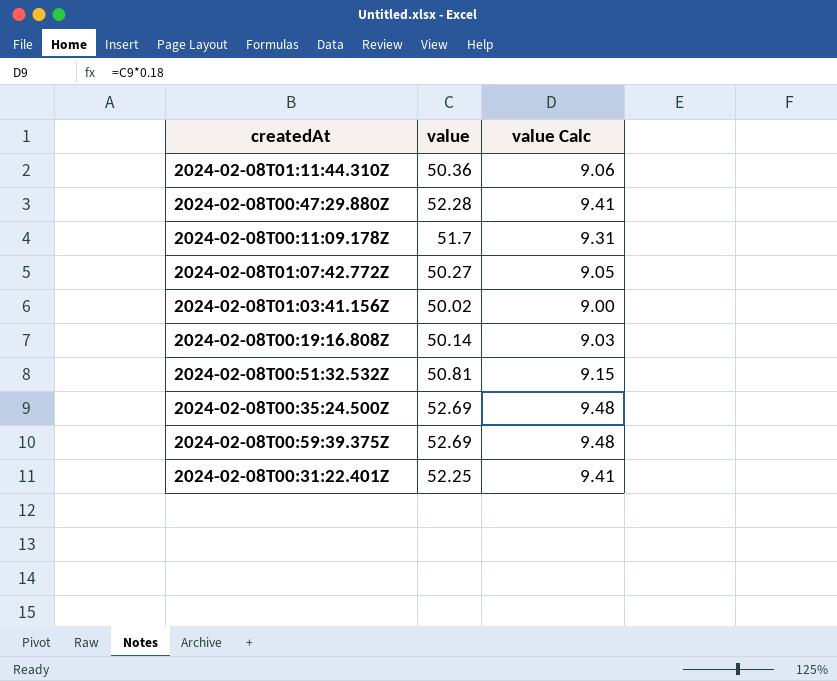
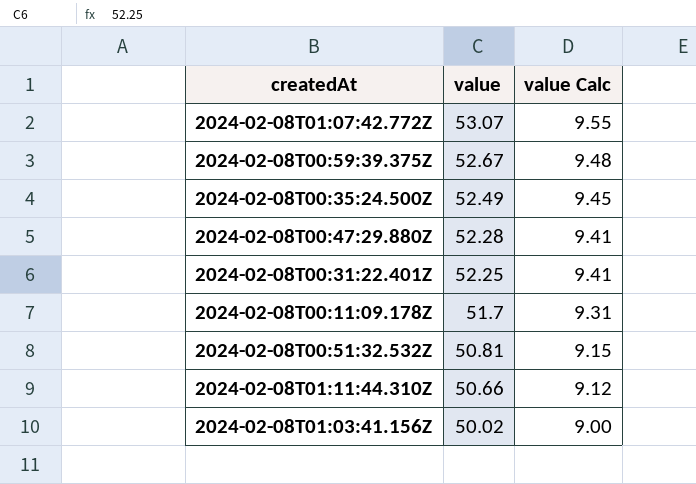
row order: none -> value descending
row 2024-02-08T00:19:16.808Z: 50.14 | 9.03 -> none
2024-02-08T01:07:42.772Z | value: 50.27 -> 53.07
2024-02-08T01:07:42.772Z | value Calc: 9.05 -> 9.55
2024-02-08T00:59:39.375Z | value: 52.69 -> 52.67
2024-02-08T00:35:24.500Z | value: 52.69 -> 52.49
2024-02-08T00:35:24.500Z | value Calc: 9.48 -> 9.45
2024-02-08T01:11:44.310Z | value: 50.36 -> 50.66
2024-02-08T01:11:44.310Z | value Calc: 9.06 -> 9.12

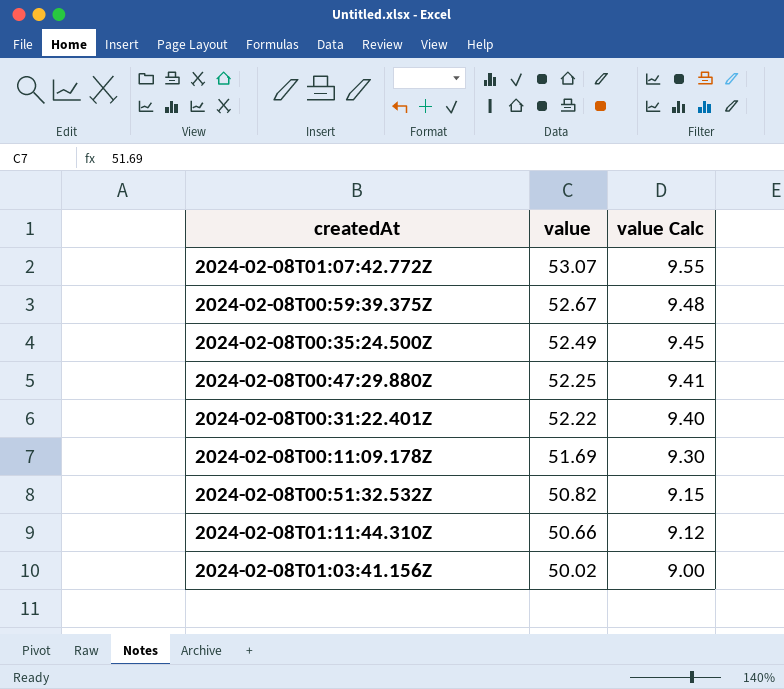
2024-02-08T00:47:29.880Z | value: 52.28 -> 52.25
2024-02-08T00:31:22.401Z | value: 52.25 -> 52.22
2024-02-08T00:31:22.401Z | value Calc: 9.41 -> 9.40
2024-02-08T00:11:09.178Z | value: 51.7 -> 51.69
2024-02-08T00:11:09.178Z | value Calc: 9.31 -> 9.30
2024-02-08T00:51:32.532Z | value: 50.81 -> 50.82

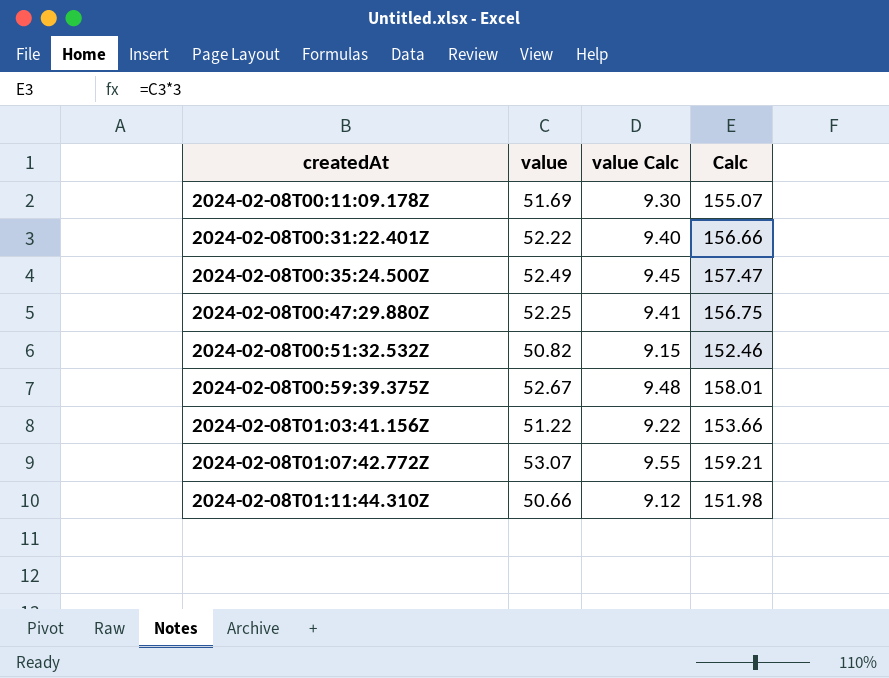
row order: value descending -> createdAt ascending
column Calc | formula: none -> [value] * 3
2024-02-08T01:03:41.156Z | value: 50.02 -> 51.22
2024-02-08T01:03:41.156Z | value Calc: 9.00 -> 9.22

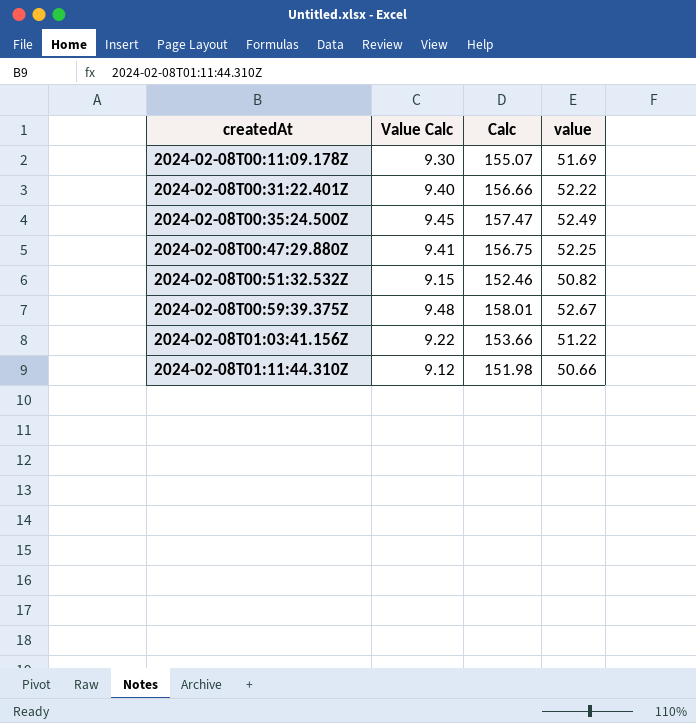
column name: value Calc -> Value Calc
column value | position: 2 -> 4
row 2024-02-08T01:07:42.772Z: 53.07 | 9.55 | 159.21 -> none

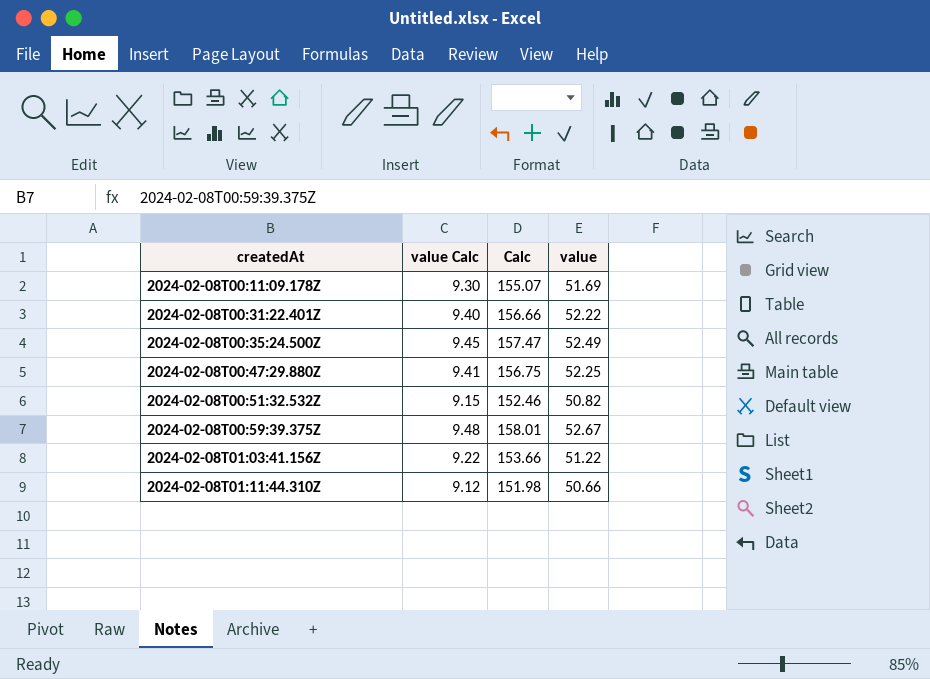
column name: Value Calc -> value Calc

